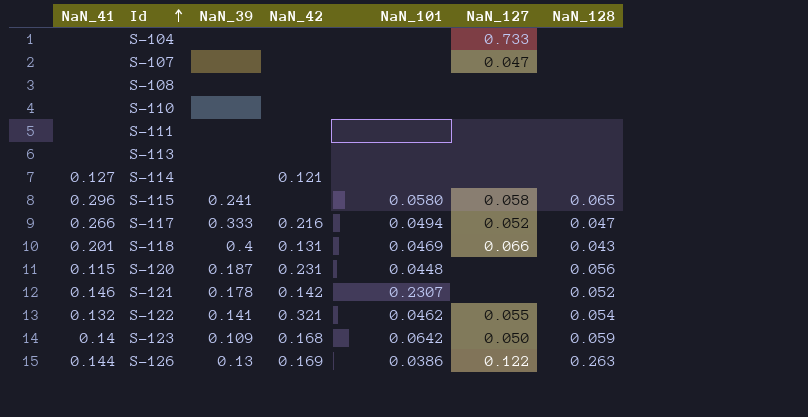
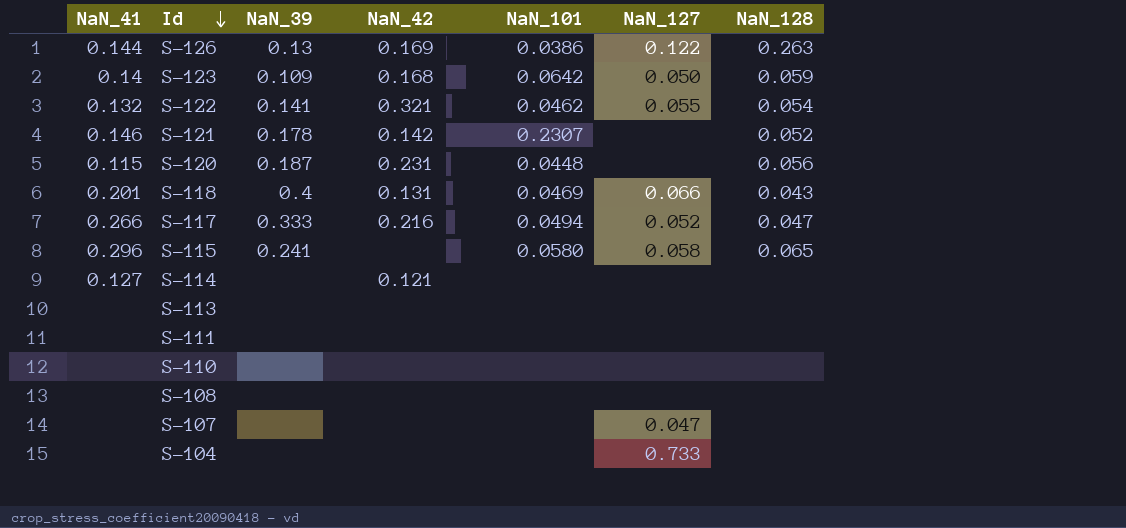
row order: Id ascending -> Id descending

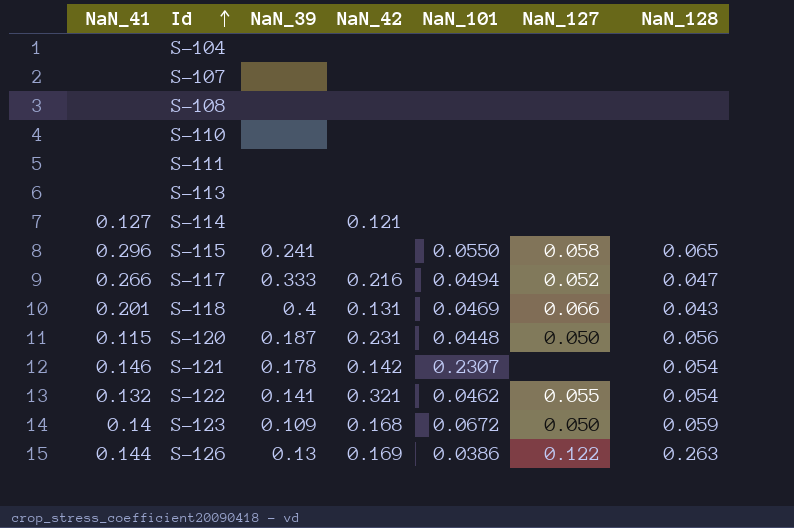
row order: Id descending -> Id ascending
S-104 | NaN_127: 0.733 -> none
S-107 | NaN_127: 0.047 -> none
S-115 | NaN_101: 0.0580 -> 0.0550
S-120 | NaN_127: none -> 0.050
S-121 | NaN_128: 0.052 -> 0.054
S-123 | NaN_101: 0.0642 -> 0.0672

